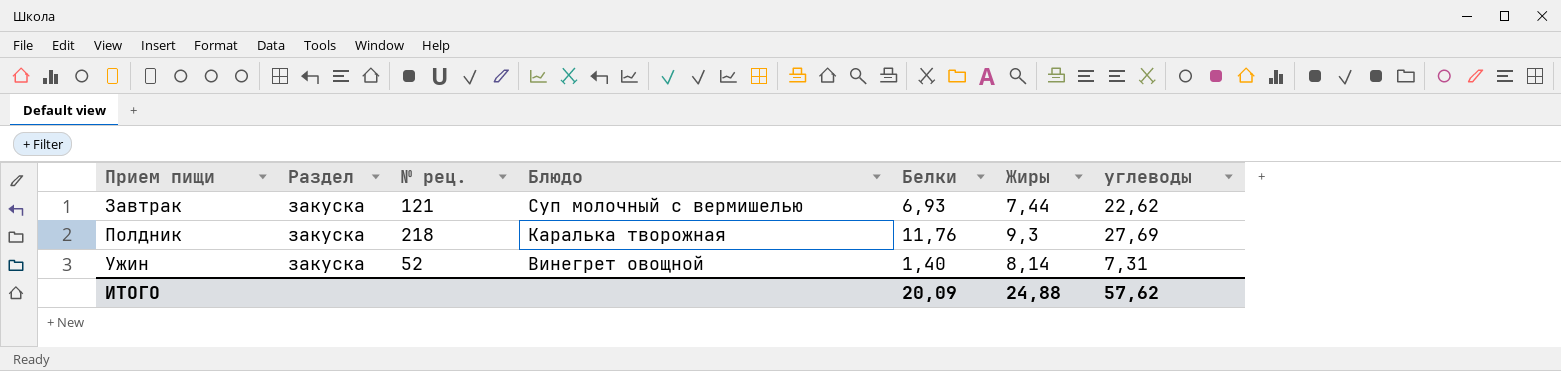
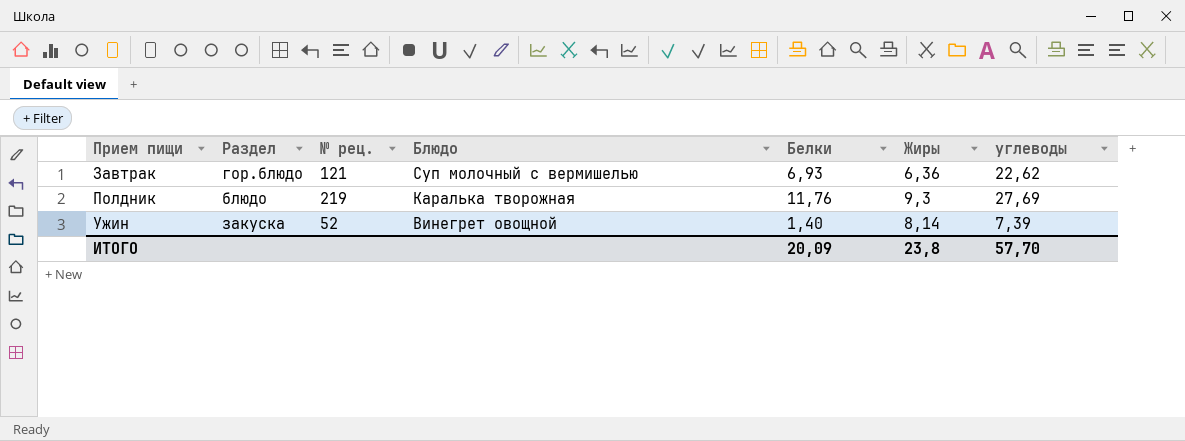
Завтрак | Раздел: закуска -> гор.блюдо
Завтрак | Жиры: 7,44 -> 6,36
Полдник | Раздел: закуска -> блюдо
Полдник | № рец.: 218 -> 219
Ужин | углеводы: 7,31 -> 7,39
ИТОГО | Жиры: 24,88 -> 23,8
ИТОГО | углеводы: 57,62 -> 57,70

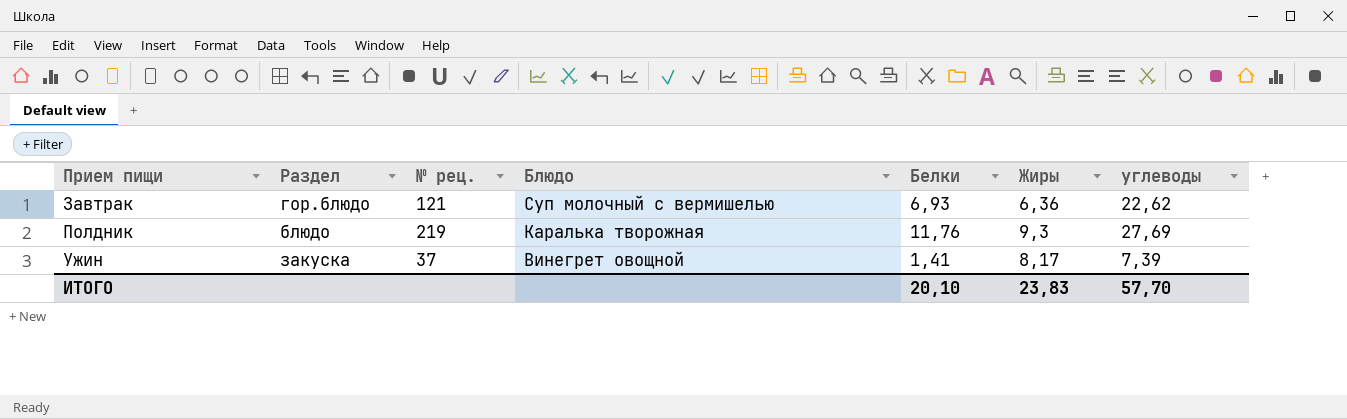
Ужин | № рец.: 52 -> 37
Ужин | Белки: 1,40 -> 1,41
Ужин | Жиры: 8,14 -> 8,17
ИТОГО | Белки: 20,09 -> 20,10
ИТОГО | Жиры: 23,8 -> 23,83

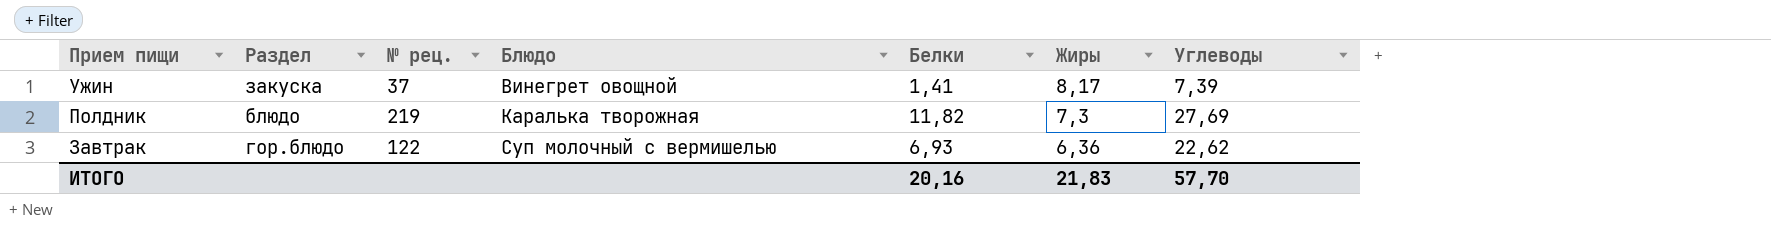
row order: Прием пищи ascending -> Прием пищи descending
column name: углеводы -> Углеводы
Полдник | Белки: 11,76 -> 11,82
Полдник | Жиры: 9,3 -> 7,3
Завтрак | № рец.: 121 -> 122
ИТОГО | Белки: 20,10 -> 20,16
ИТОГО | Жиры: 23,83 -> 21,83

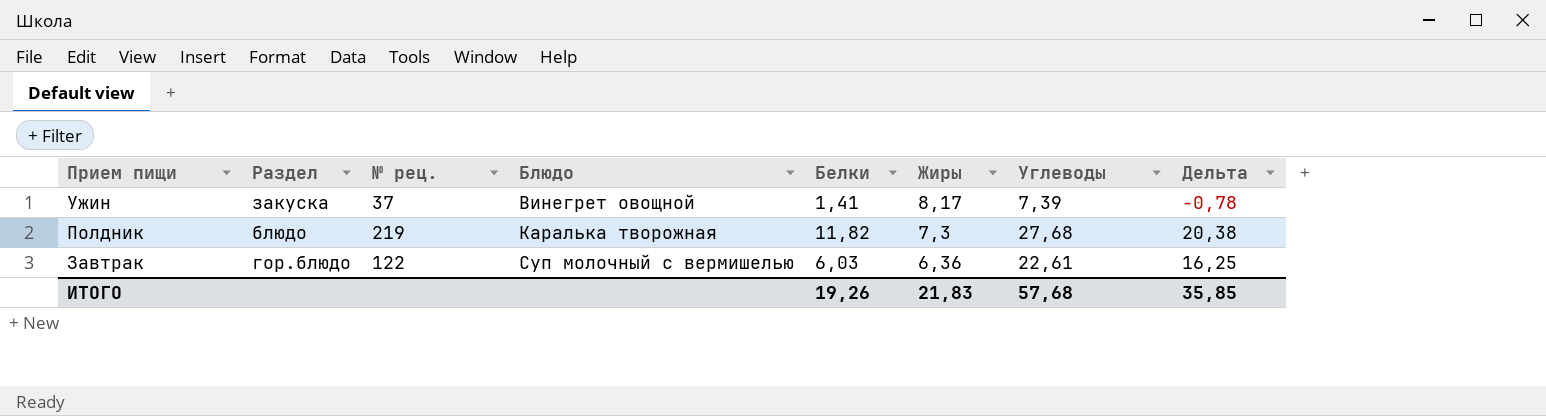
column Дельта | formula: none -> [Углеводы] - [Жиры]
Полдник | Углеводы: 27,69 -> 27,68
Завтрак | Белки: 6,93 -> 6,03
Завтрак | Углеводы: 22,62 -> 22,61
ИТОГО | Белки: 20,16 -> 19,26
ИТОГО | Углеводы: 57,70 -> 57,68

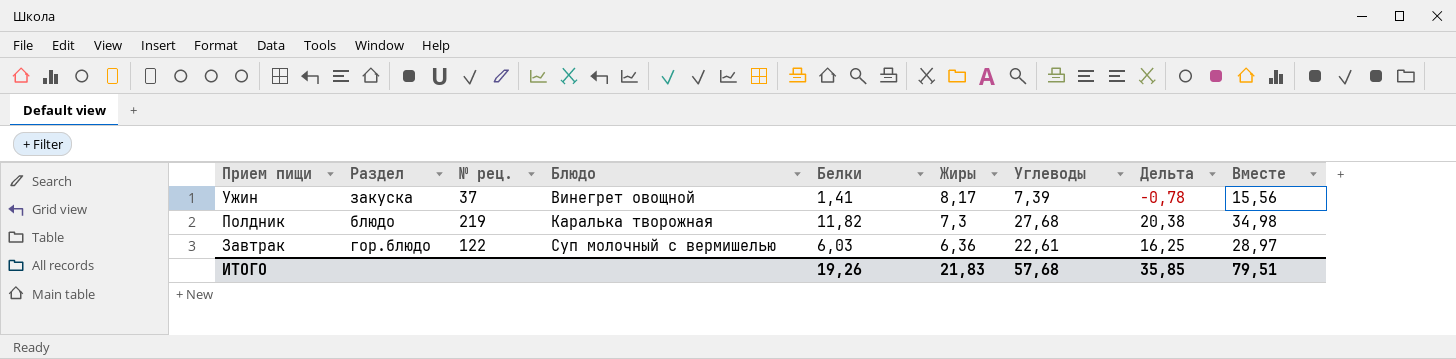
column Вместе | formula: none -> [Жиры] + [Углеводы]

